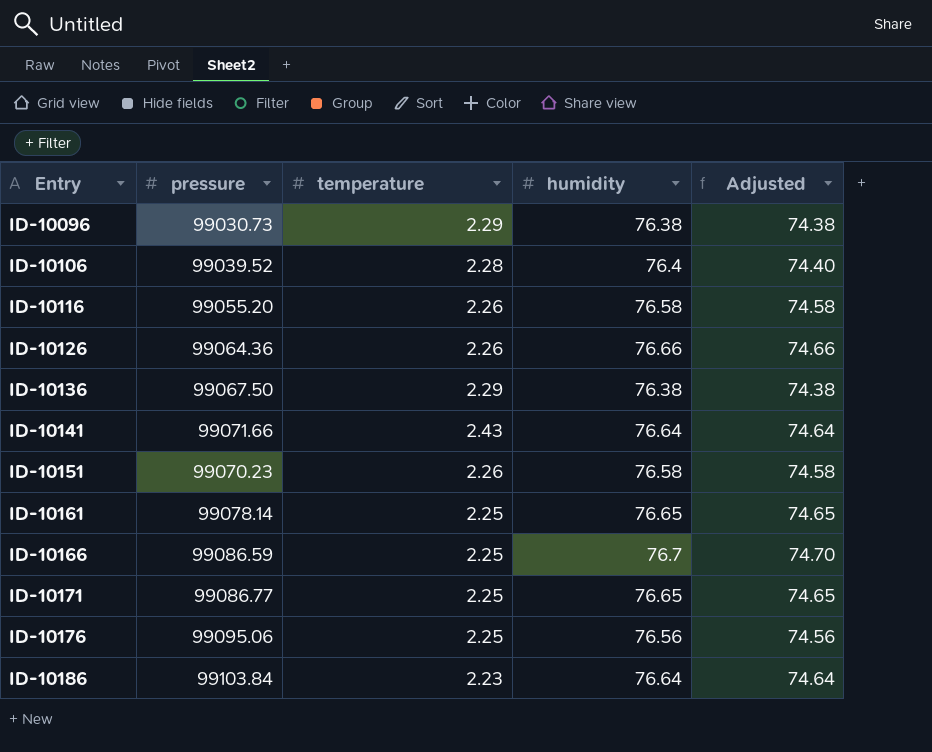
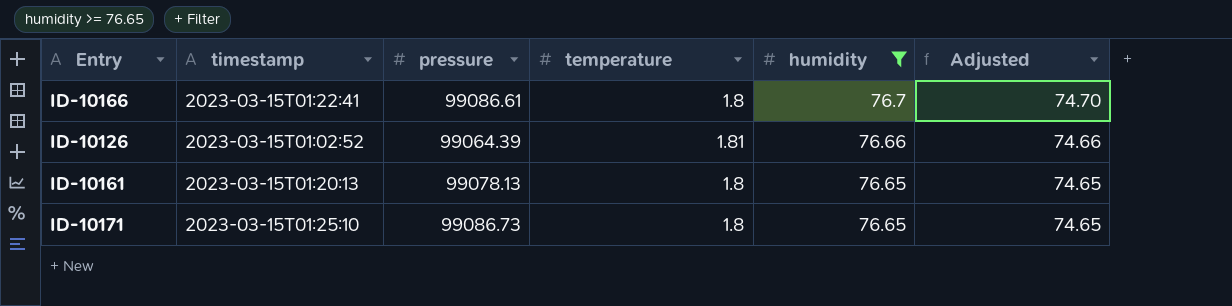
filter: none -> humidity >= 76.65
row order: Entry ascending -> humidity descending
column timestamp | position: none -> 2
ID-10166 | pressure: 99086.59 -> 99086.61
ID-10166 | temperature: 2.25 -> 1.8
ID-10126 | pressure: 99064.36 -> 99064.39
ID-10126 | temperature: 2.26 -> 1.81
ID-10161 | pressure: 99078.14 -> 99078.13
ID-10161 | temperature: 2.25 -> 1.8
ID-10171 | pressure: 99086.77 -> 99086.73
ID-10171 | temperature: 2.25 -> 1.8

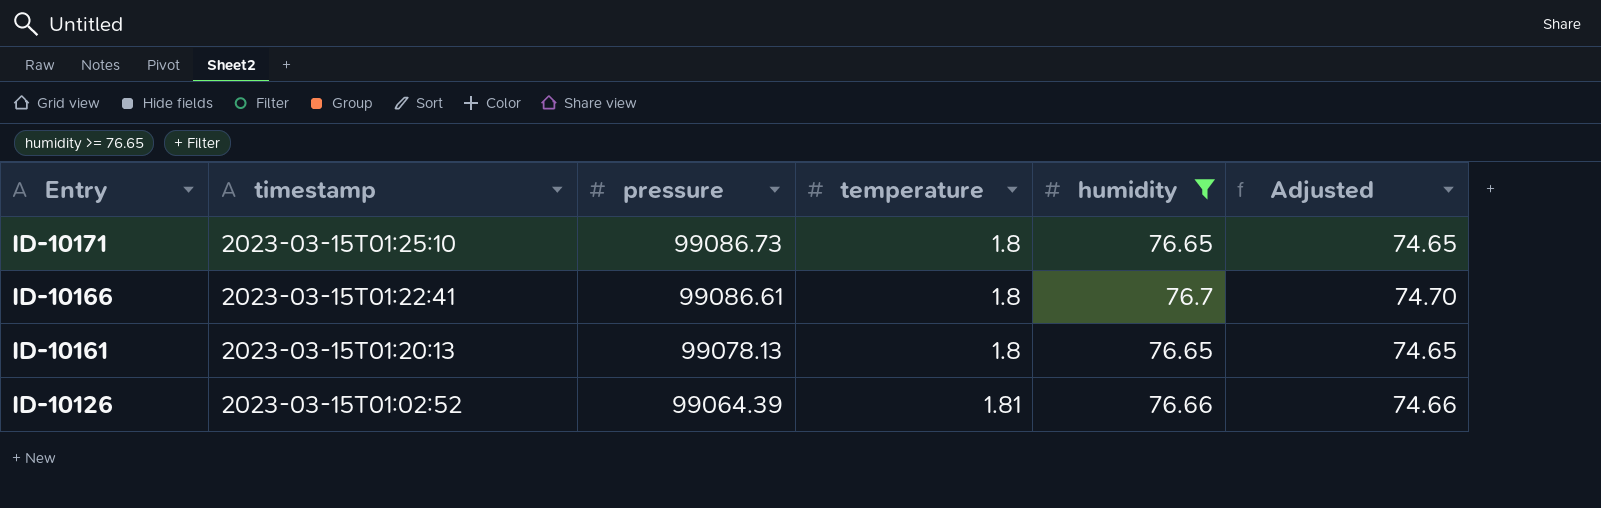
row order: humidity descending -> Entry descending

